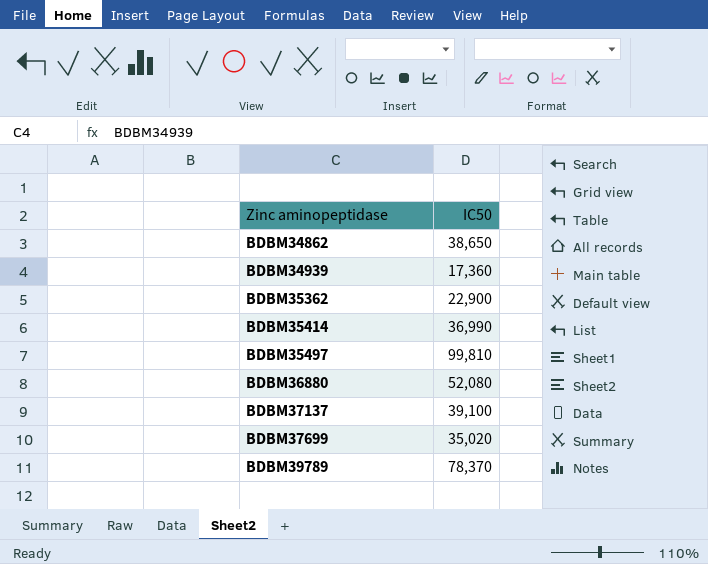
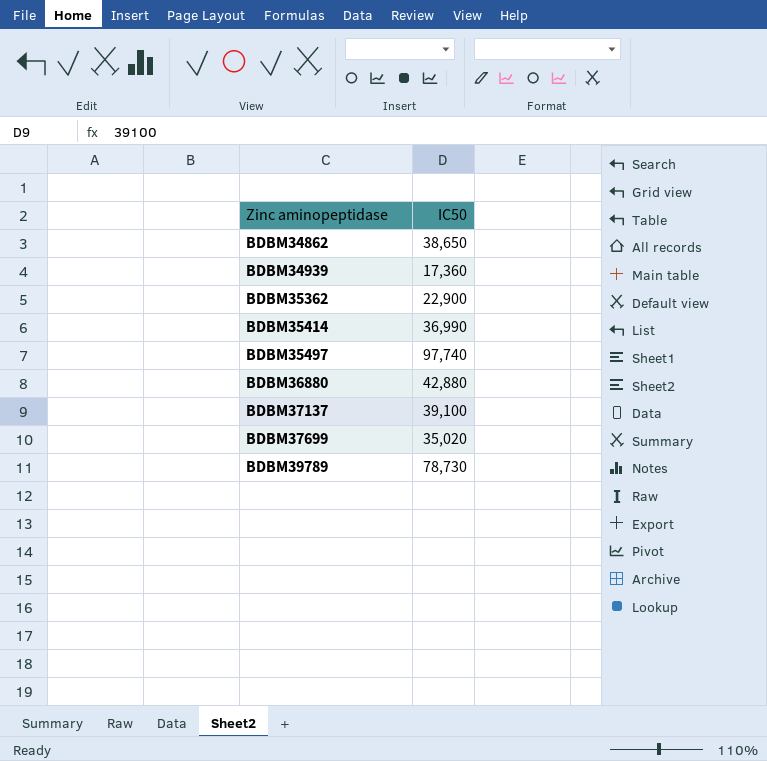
BDBM35497 | IC50: 99,810 -> 97,740
BDBM36880 | IC50: 52,080 -> 42,880
BDBM39789 | IC50: 78,370 -> 78,730

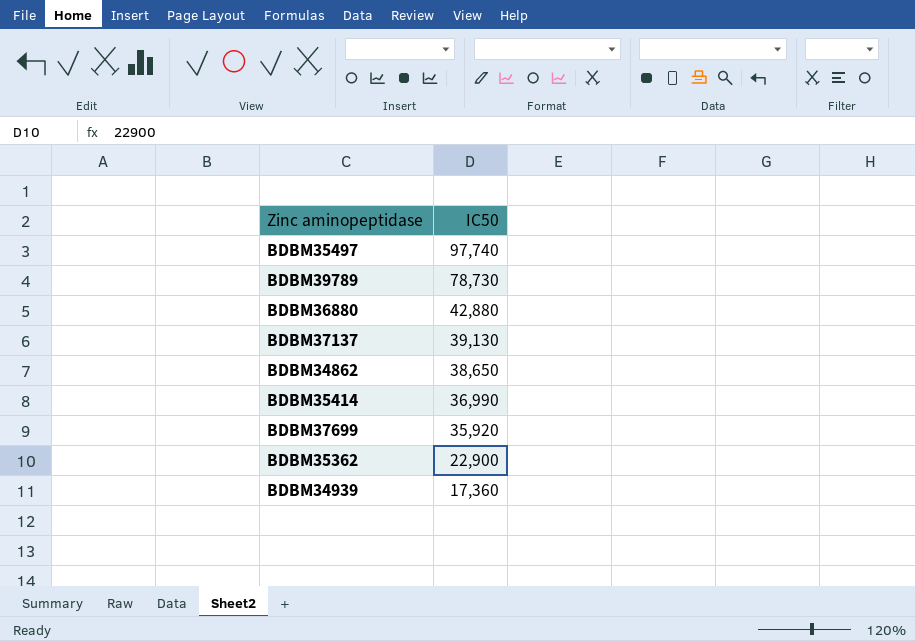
row order: Zinc aminopeptidase ascending -> IC50 descending
BDBM37137 | IC50: 39,100 -> 39,130
BDBM37699 | IC50: 35,020 -> 35,920

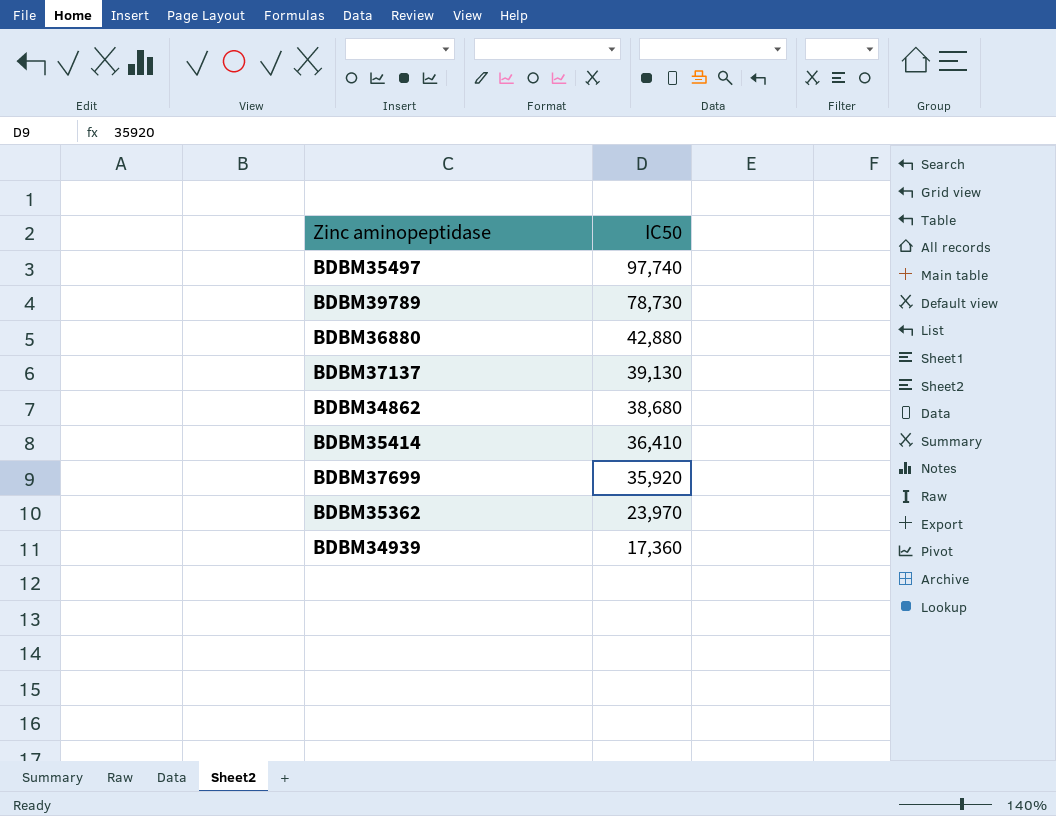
BDBM34862 | IC50: 38,650 -> 38,680
BDBM35414 | IC50: 36,990 -> 36,410
BDBM35362 | IC50: 22,900 -> 23,970

